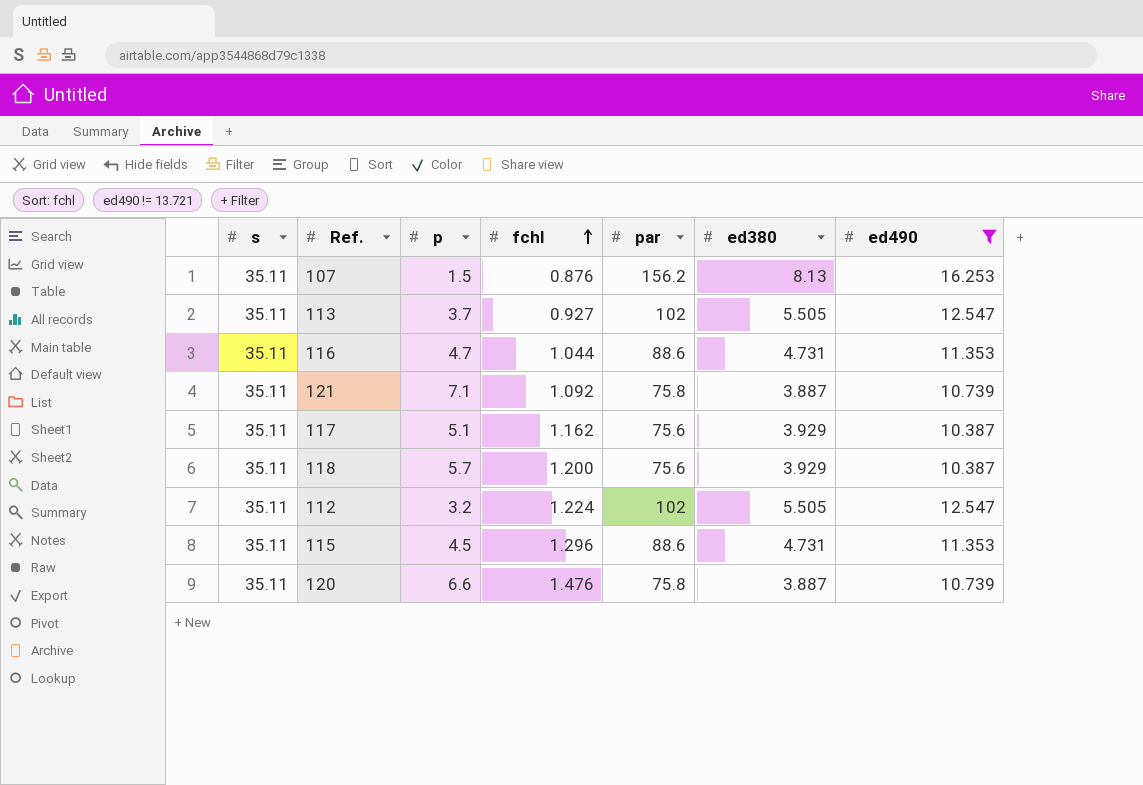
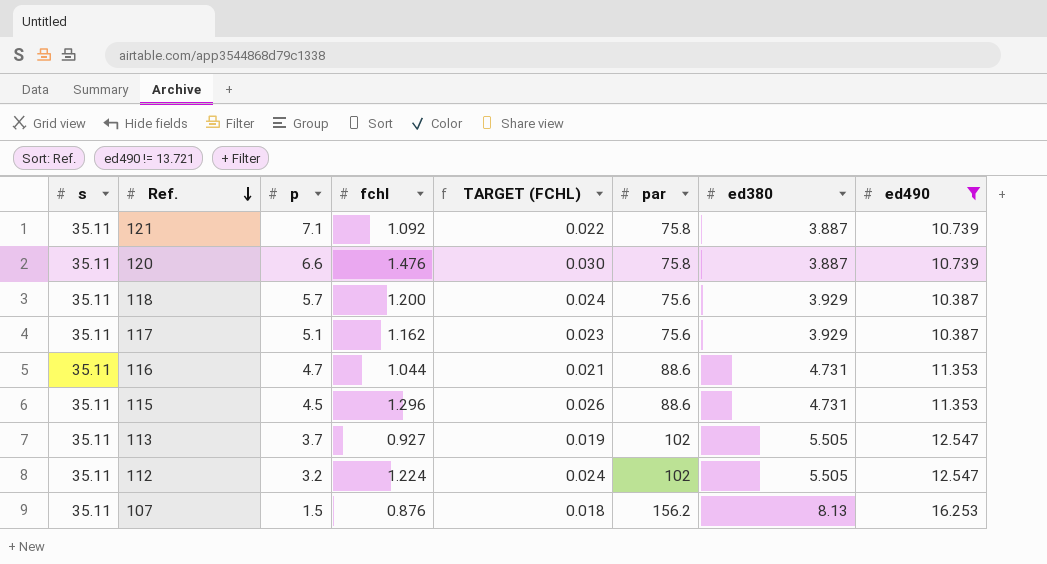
row order: fchl ascending -> Ref. descending
column TARGET (FCHL) | formula: none -> [fchl] * 0.02

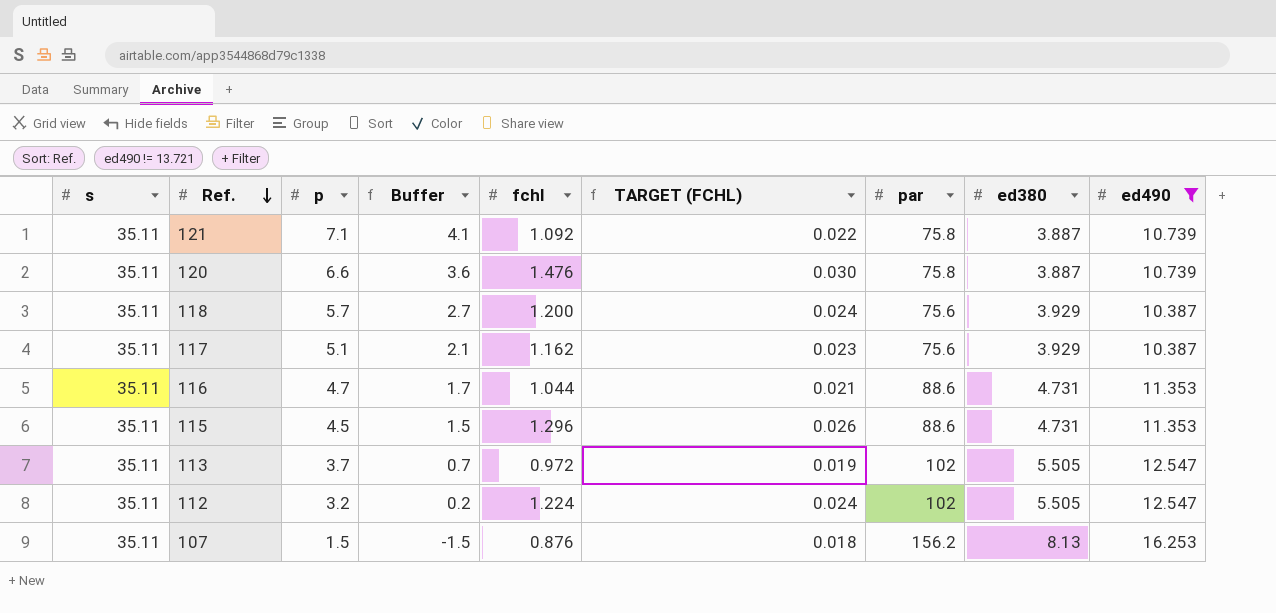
column Buffer | formula: none -> [p] - 3
113 | fchl: 0.927 -> 0.972

